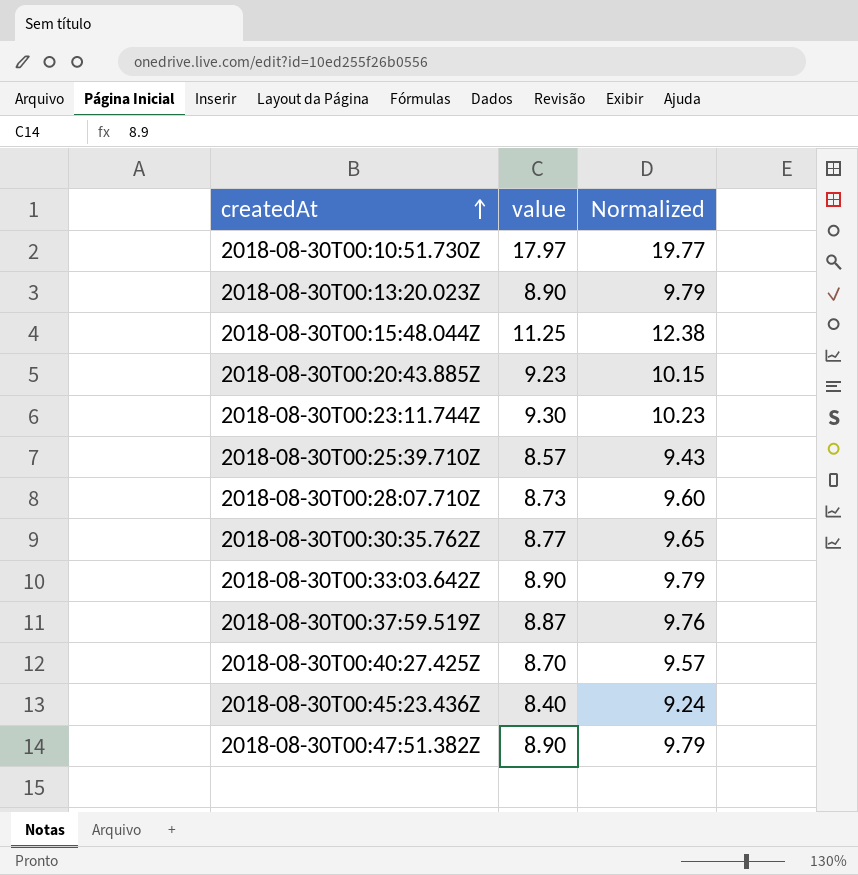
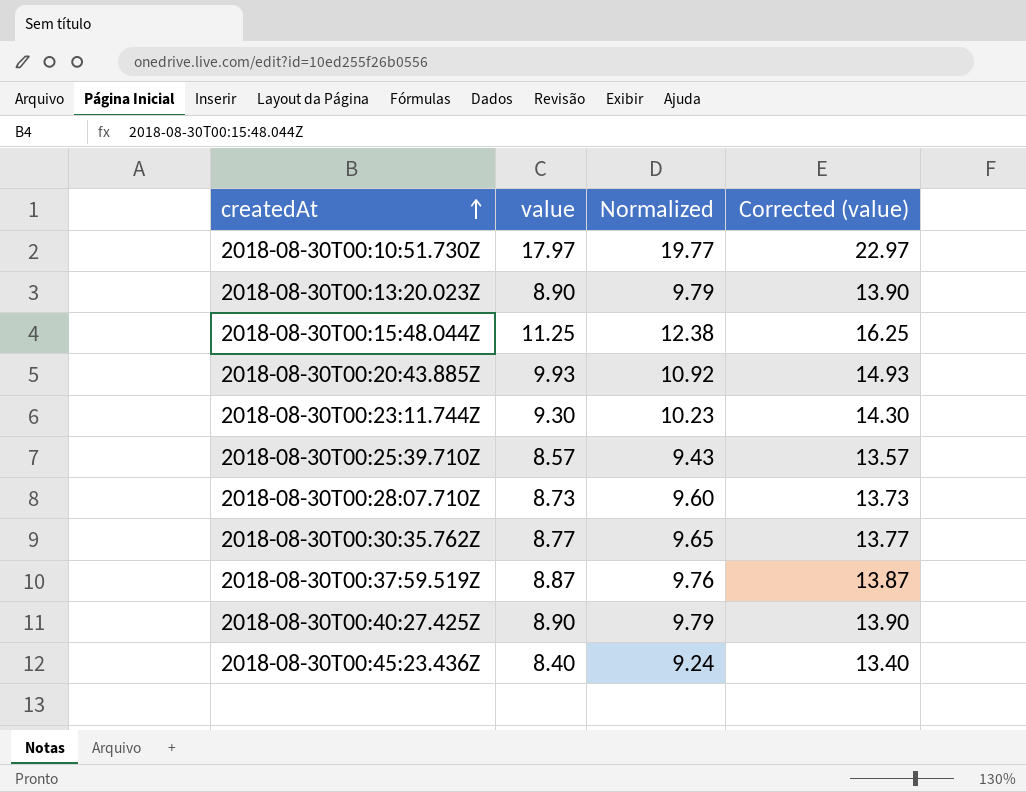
column Corrected (value) | formula: none -> [value] + 5
row 2018-08-30T00:33:03.642Z: 8.90 | 9.79 -> none
row 2018-08-30T00:47:51.382Z: 8.90 | 9.79 -> none
2018-08-30T00:20:43.885Z | value: 9.23 -> 9.93
2018-08-30T00:20:43.885Z | Normalized: 10.15 -> 10.92
2018-08-30T00:40:27.425Z | value: 8.70 -> 8.90
2018-08-30T00:40:27.425Z | Normalized: 9.57 -> 9.79

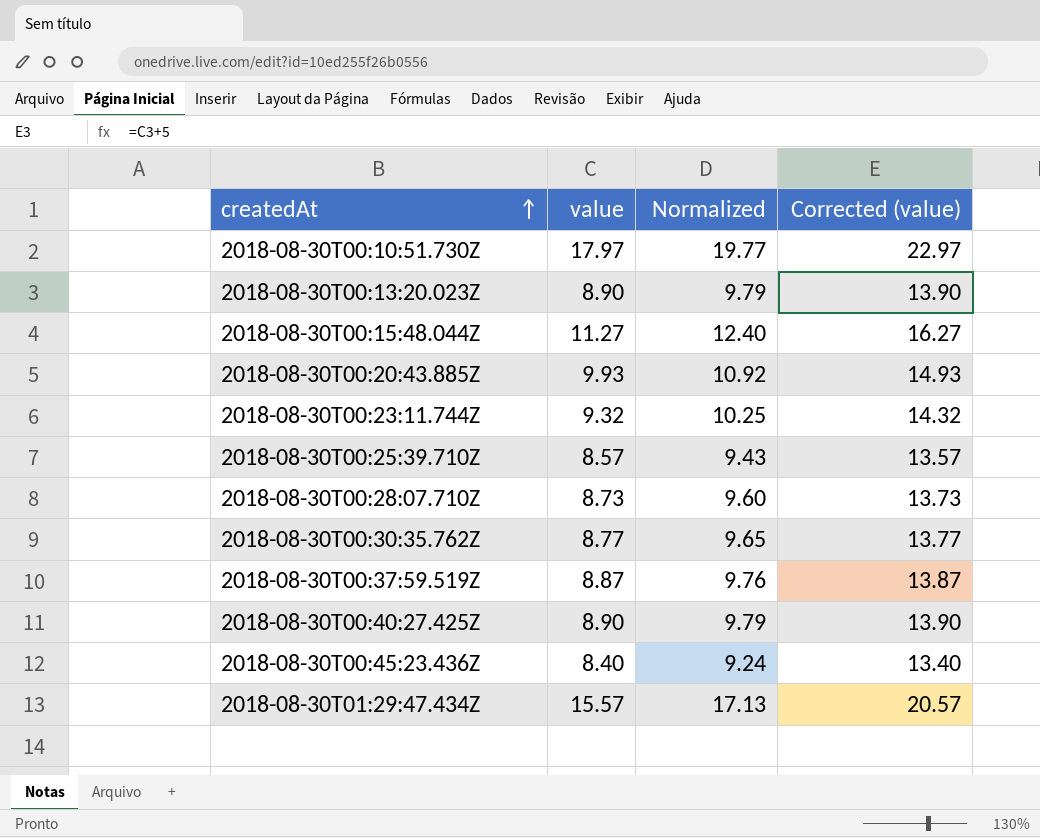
2018-08-30T00:15:48.044Z | value: 11.25 -> 11.27
2018-08-30T00:15:48.044Z | Normalized: 12.38 -> 12.40
2018-08-30T00:15:48.044Z | Corrected (value): 16.25 -> 16.27
2018-08-30T00:23:11.744Z | value: 9.30 -> 9.32
2018-08-30T00:23:11.744Z | Normalized: 10.23 -> 10.25
2018-08-30T00:23:11.744Z | Corrected (value): 14.30 -> 14.32
row 2018-08-30T01:29:47.434Z: none -> 15.57 | 17.13 | 20.57

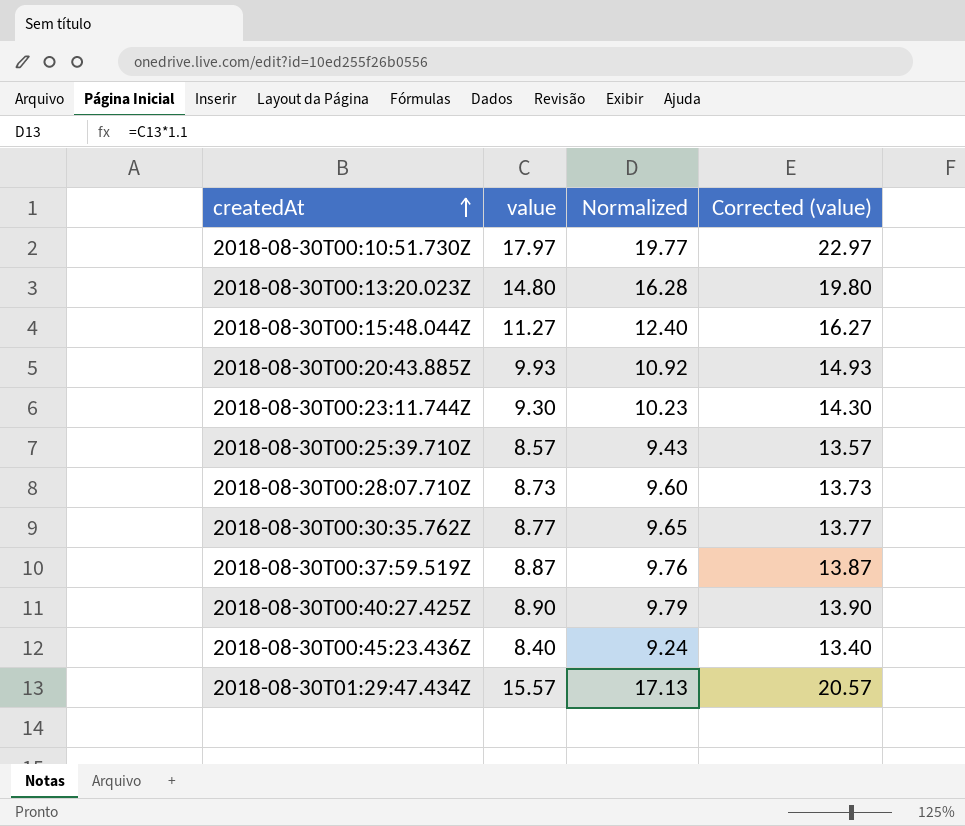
2018-08-30T00:13:20.023Z | value: 8.90 -> 14.80
2018-08-30T00:13:20.023Z | Normalized: 9.79 -> 16.28
2018-08-30T00:13:20.023Z | Corrected (value): 13.90 -> 19.80
2018-08-30T00:23:11.744Z | value: 9.32 -> 9.30
2018-08-30T00:23:11.744Z | Normalized: 10.25 -> 10.23
2018-08-30T00:23:11.744Z | Corrected (value): 14.32 -> 14.30

